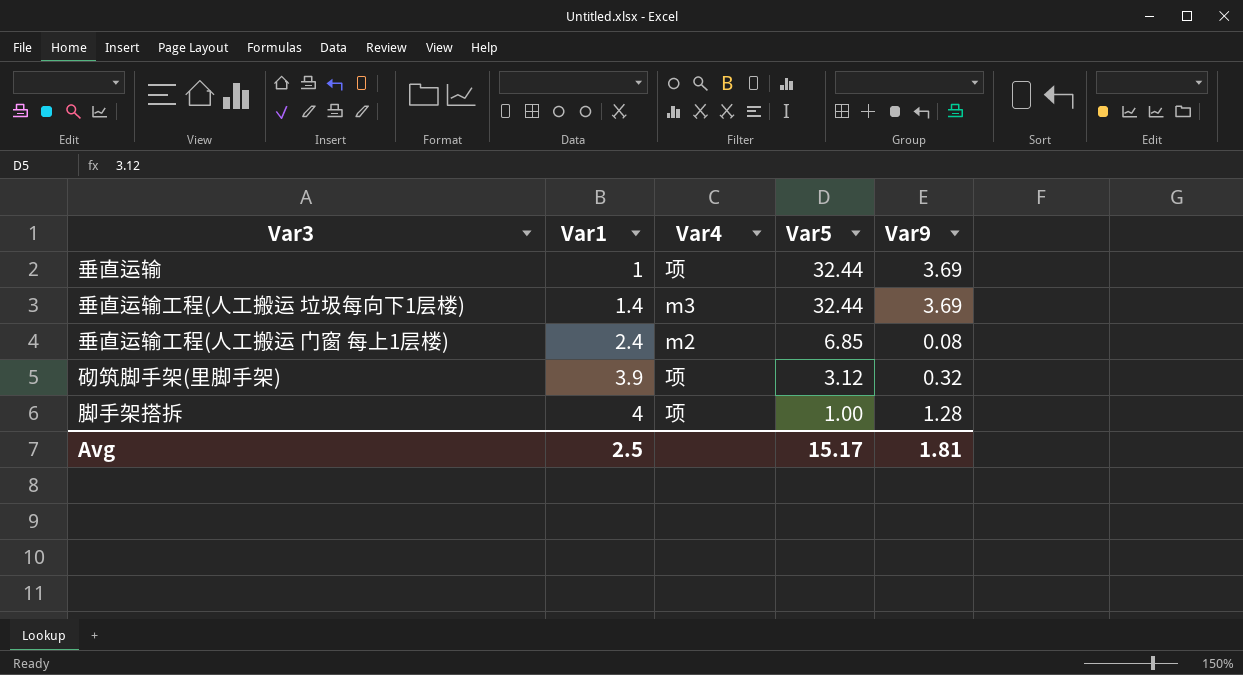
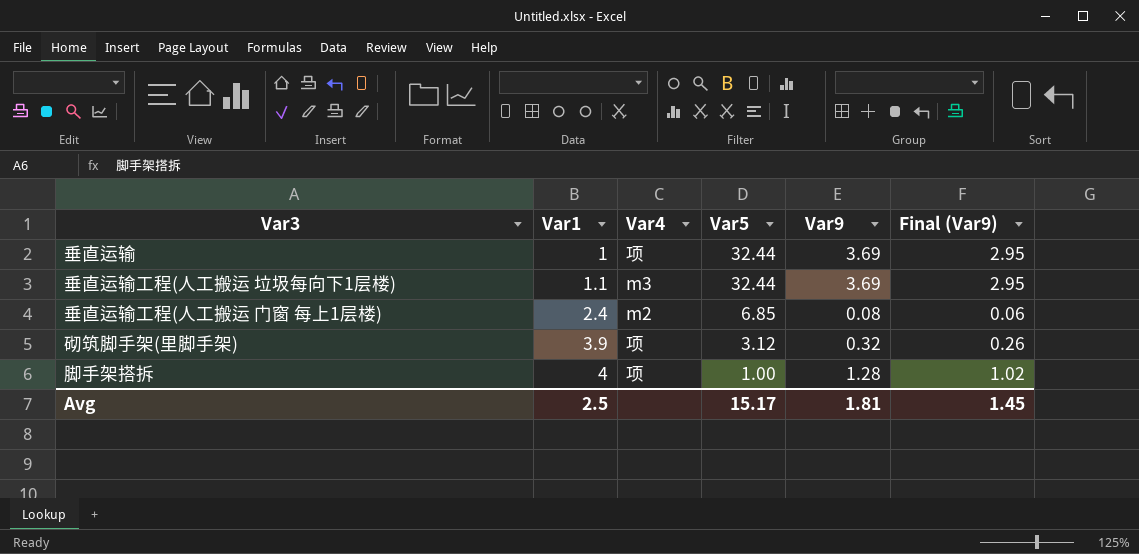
column Final (Var9) | formula: none -> [Var9] * 0.8
垂直运输工程(人工搬运 垃圾每向下1层楼) | Var1: 1.4 -> 1.1

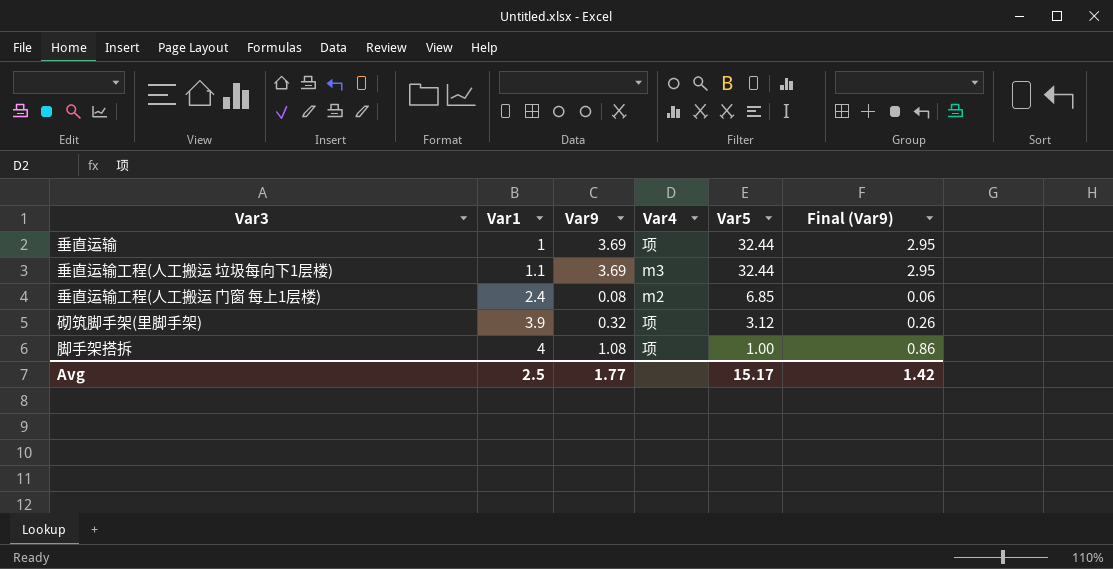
column Var9 | position: 5 -> 3
脚手架搭拆 | Var9: 1.28 -> 1.08
脚手架搭拆 | Final (Var9): 1.02 -> 0.86
Avg | Var9: 1.81 -> 1.77
Avg | Final (Var9): 1.45 -> 1.42

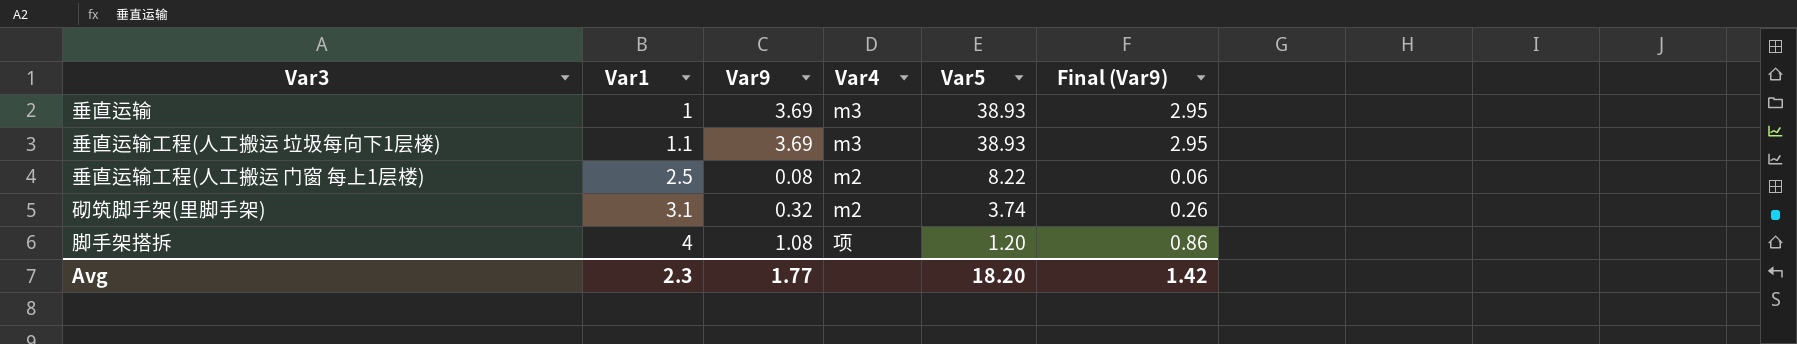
垂直运输 | Var4: 项 -> m3
垂直运输 | Var5: 32.44 -> 38.93
垂直运输工程(人工搬运 垃圾每向下1层楼) | Var5: 32.44 -> 38.93
垂直运输工程(人工搬运 门窗 每上1层楼) | Var1: 2.4 -> 2.5
垂直运输工程(人工搬运 门窗 每上1层楼) | Var5: 6.85 -> 8.22
砌筑脚手架(里脚手架) | Var1: 3.9 -> 3.1
砌筑脚手架(里脚手架) | Var4: 项 -> m2
砌筑脚手架(里脚手架) | Var5: 3.12 -> 3.74
脚手架搭拆 | Var5: 1.00 -> 1.20
Avg | Var1: 2.5 -> 2.3
Avg | Var5: 15.17 -> 18.20

